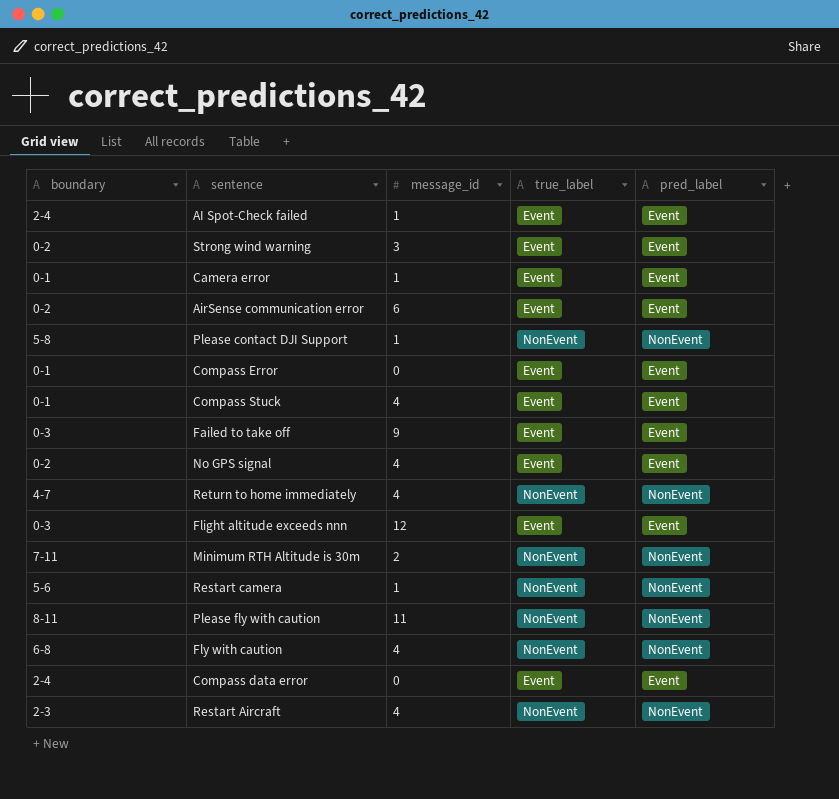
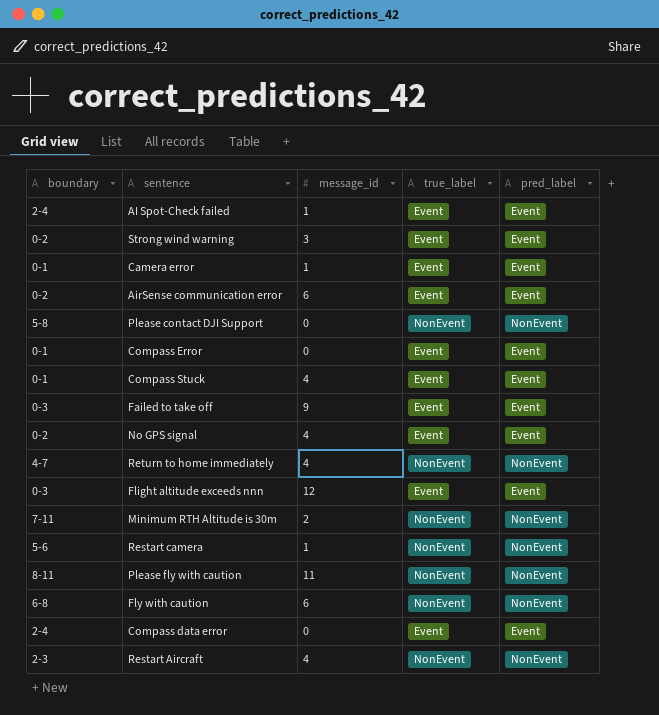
Please contact DJI Support | message_id: 1 -> 0
Fly with caution | message_id: 4 -> 6

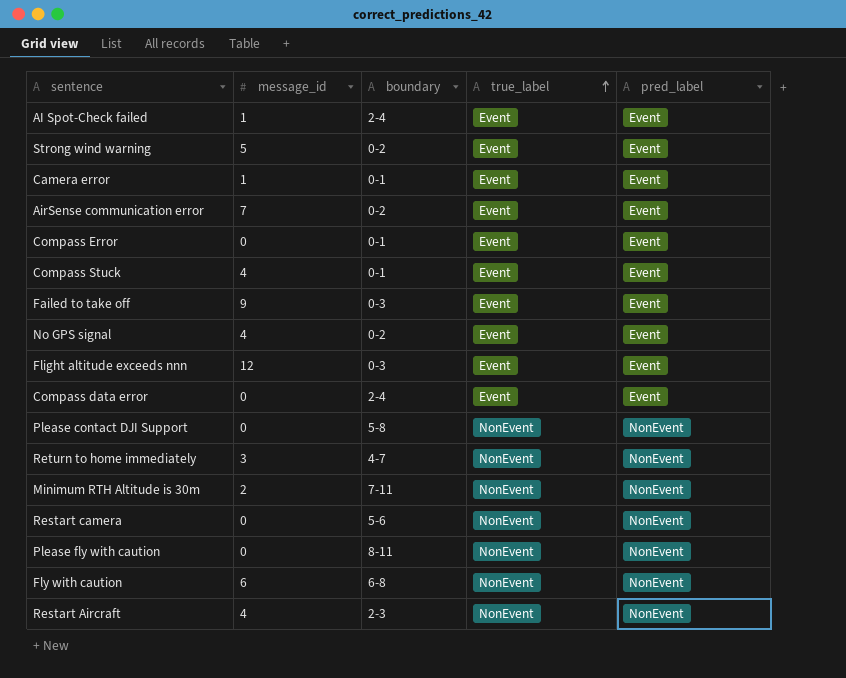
row order: none -> true_label ascending
column boundary | position: 1 -> 3
Strong wind warning | message_id: 3 -> 5
AirSense communication error | message_id: 6 -> 7
Return to home immediately | message_id: 4 -> 3
Restart camera | message_id: 1 -> 0
Please fly with caution | message_id: 11 -> 0

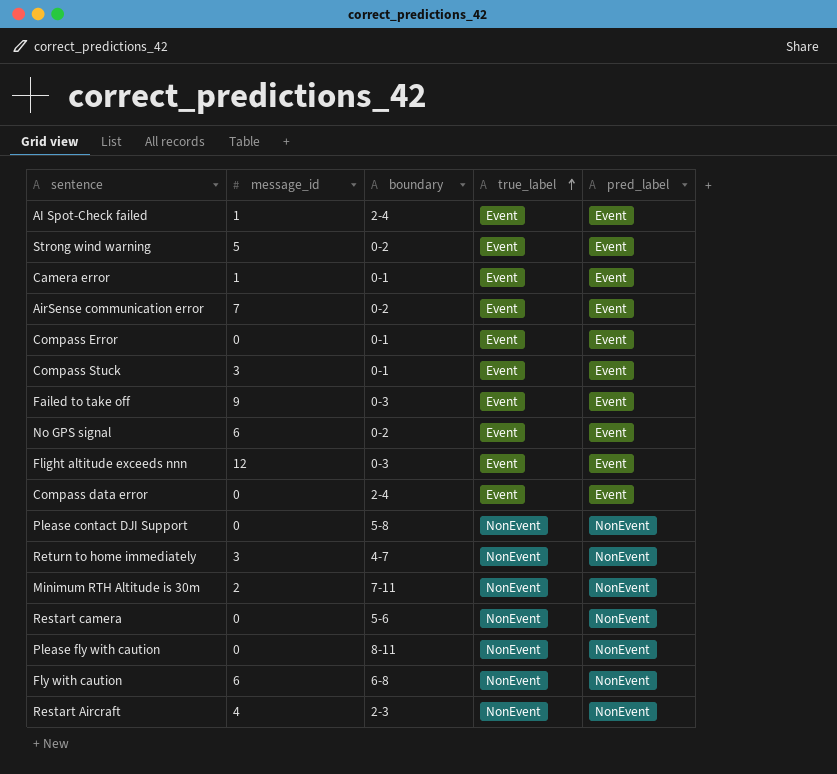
Compass Stuck | message_id: 4 -> 3
No GPS signal | message_id: 4 -> 6

